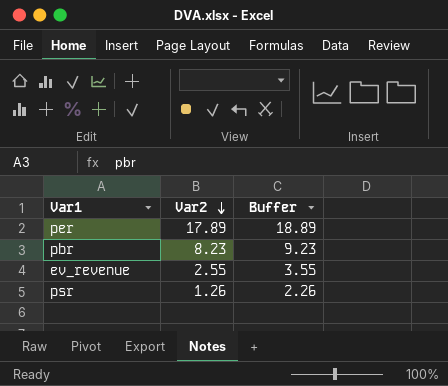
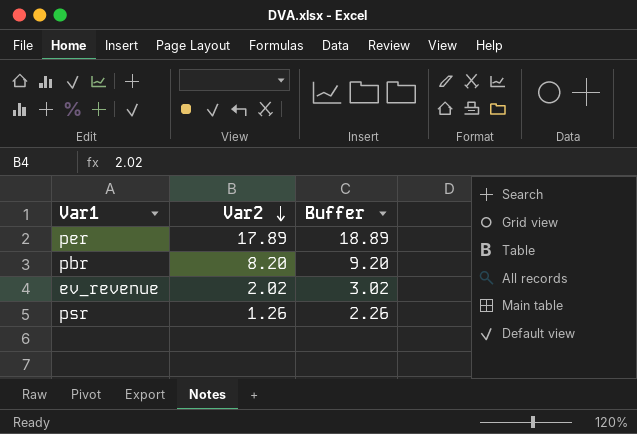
pbr | Var2: 8.23 -> 8.20
pbr | Buffer: 9.23 -> 9.20
ev_revenue | Var2: 2.55 -> 2.02
ev_revenue | Buffer: 3.55 -> 3.02

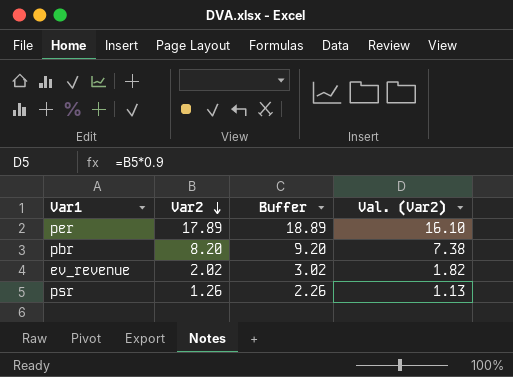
column Val. (Var2) | formula: none -> [Var2] * 0.9

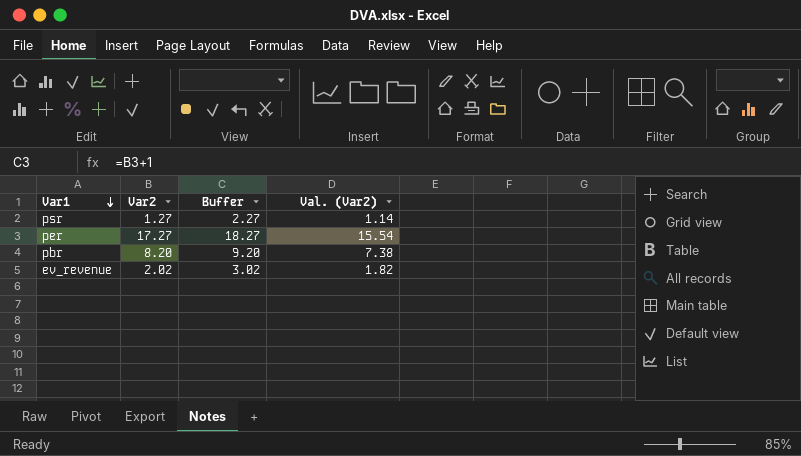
row order: Var2 descending -> Var1 descending
psr | Var2: 1.26 -> 1.27
psr | Buffer: 2.26 -> 2.27
psr | Val. (Var2): 1.13 -> 1.14
per | Var2: 17.89 -> 17.27
per | Buffer: 18.89 -> 18.27
per | Val. (Var2): 16.10 -> 15.54

